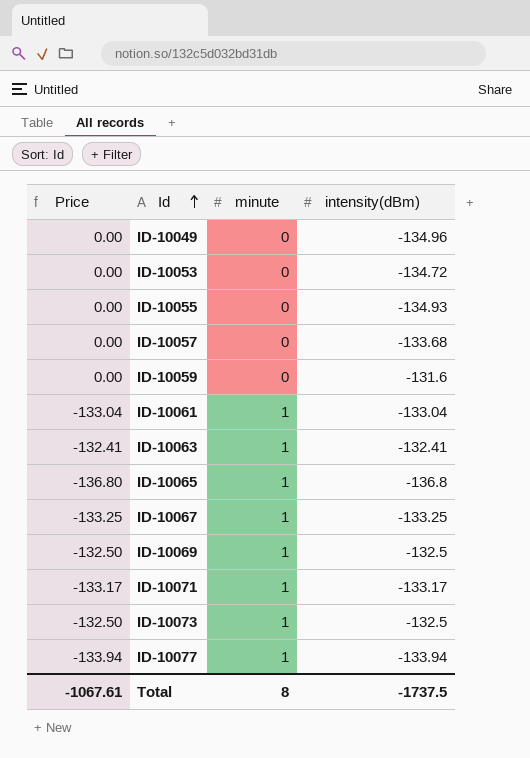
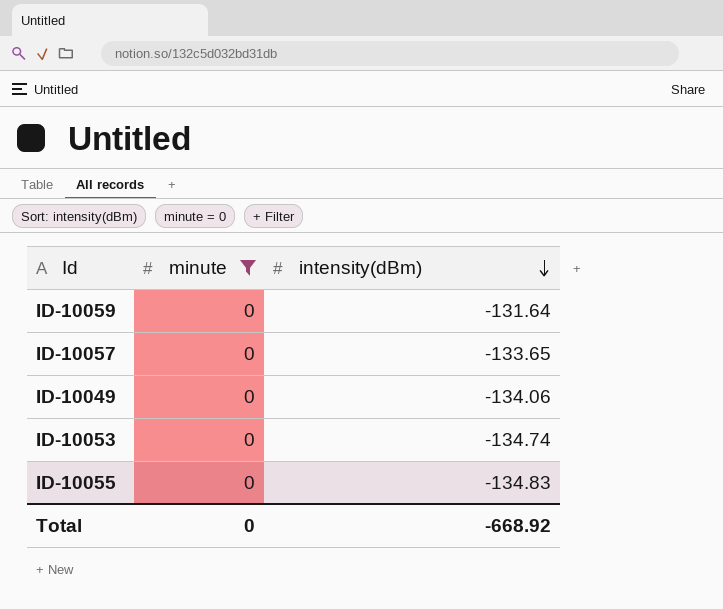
filter: none -> minute = 0
row order: Id ascending -> intensity(dBm) descending
column Price | formula: [minute] * [intensity(dBm)] -> none
ID-10059 | intensity(dBm): -131.6 -> -131.64
ID-10057 | intensity(dBm): -133.68 -> -133.65
ID-10049 | intensity(dBm): -134.96 -> -134.06
ID-10053 | intensity(dBm): -134.72 -> -134.74
ID-10055 | intensity(dBm): -134.93 -> -134.83
Total | minute: 8 -> 0
Total | intensity(dBm): -1737.5 -> -668.92

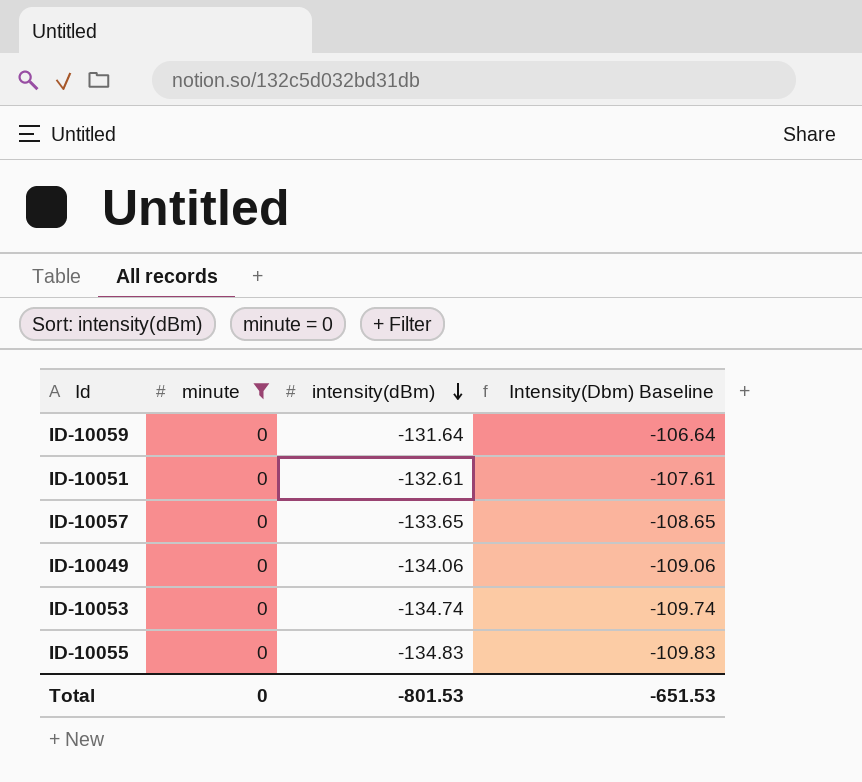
column Intensity(Dbm) Baseline | formula: none -> [intensity(dBm)] + 25
row ID-10051: none -> 0 | -132.61 | -107.61
Total | intensity(dBm): -668.92 -> -801.53

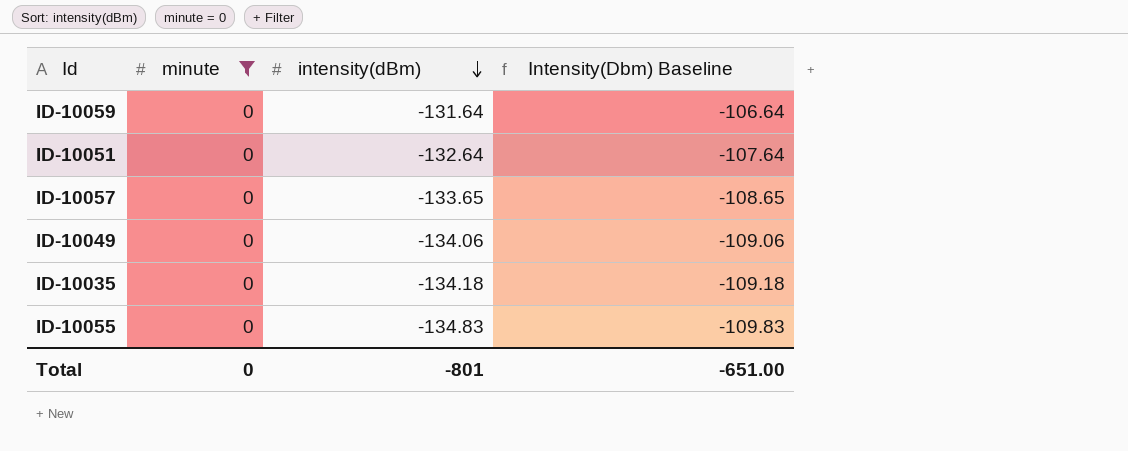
row ID-10053: 0 | -134.74 | -109.74 -> none
ID-10051 | intensity(dBm): -132.61 -> -132.64
ID-10051 | Intensity(Dbm) Baseline: -107.61 -> -107.64
row ID-10035: none -> 0 | -134.18 | -109.18
Total | intensity(dBm): -801.53 -> -801
Total | Intensity(Dbm) Baseline: -651.53 -> -651.00

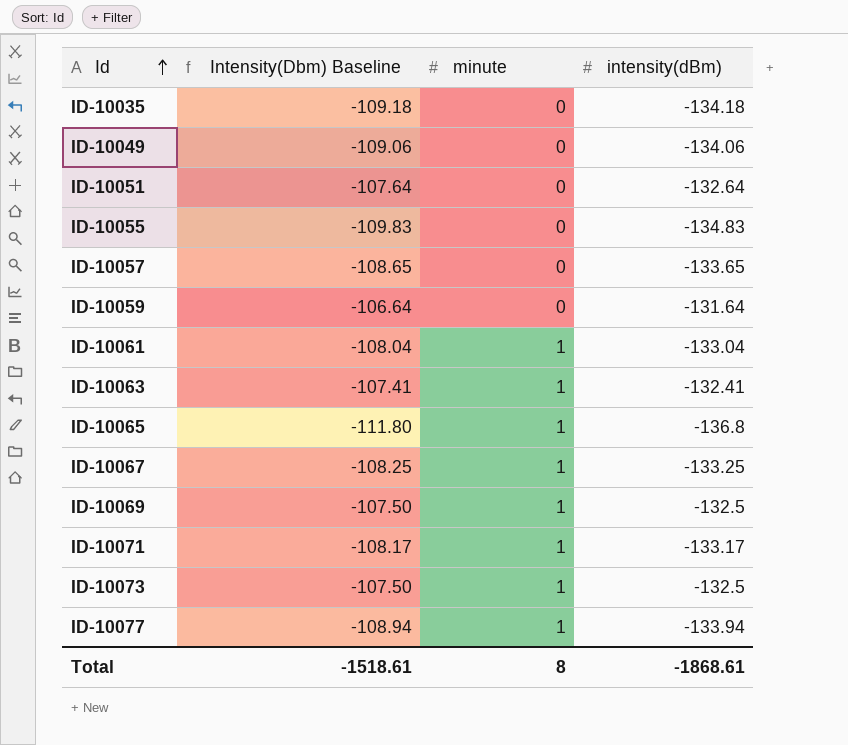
filter: minute = 0 -> none
row order: intensity(dBm) descending -> Id ascending
column Intensity(Dbm) Baseline | position: 4 -> 2
Total | Intensity(Dbm) Baseline: -651.00 -> -1518.61
Total | minute: 0 -> 8
Total | intensity(dBm): -801 -> -1868.61

